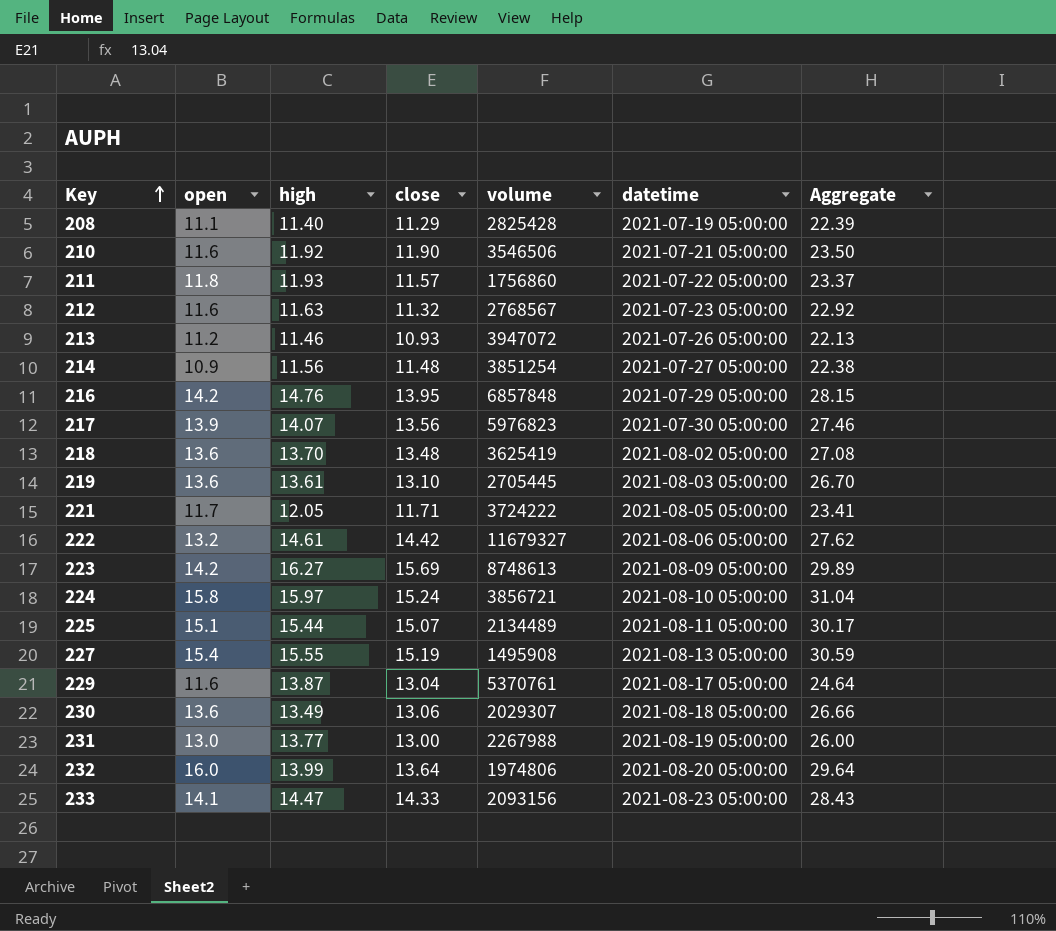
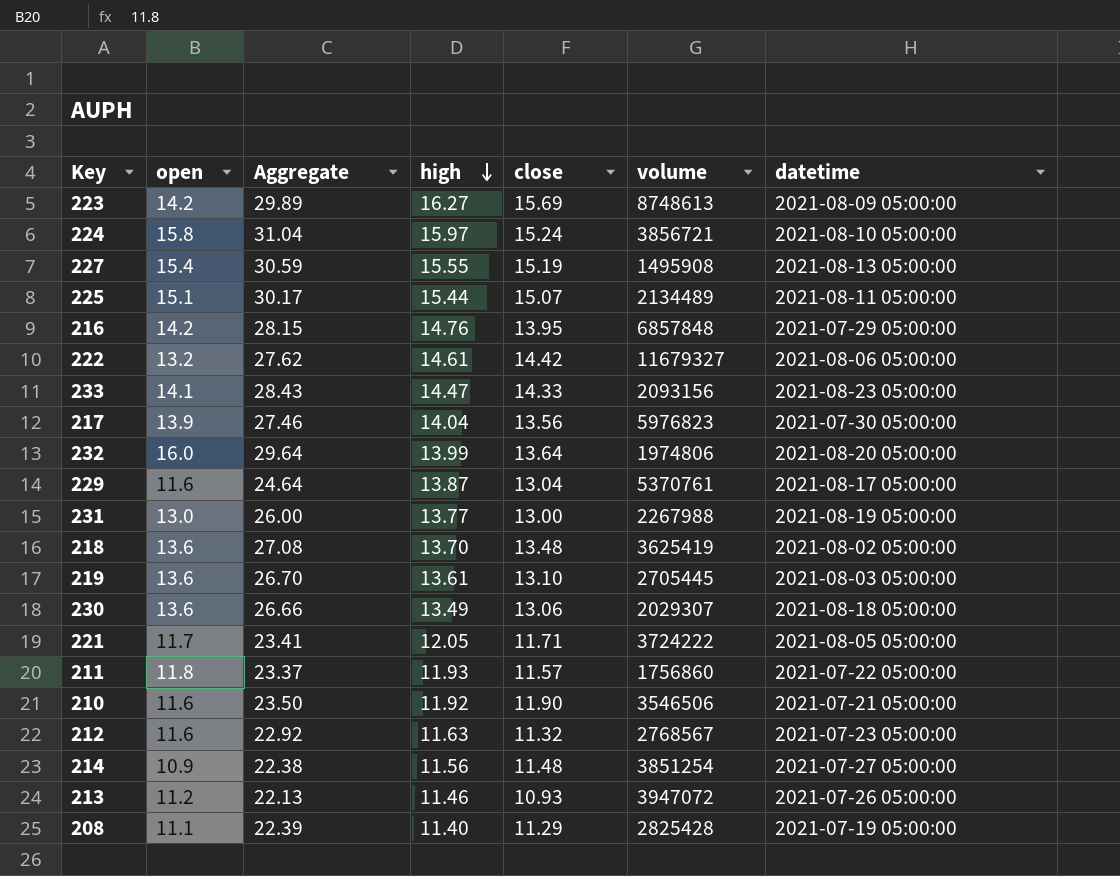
row order: Key ascending -> high descending
column Aggregate | position: 7 -> 3
217 | high: 14.07 -> 14.04

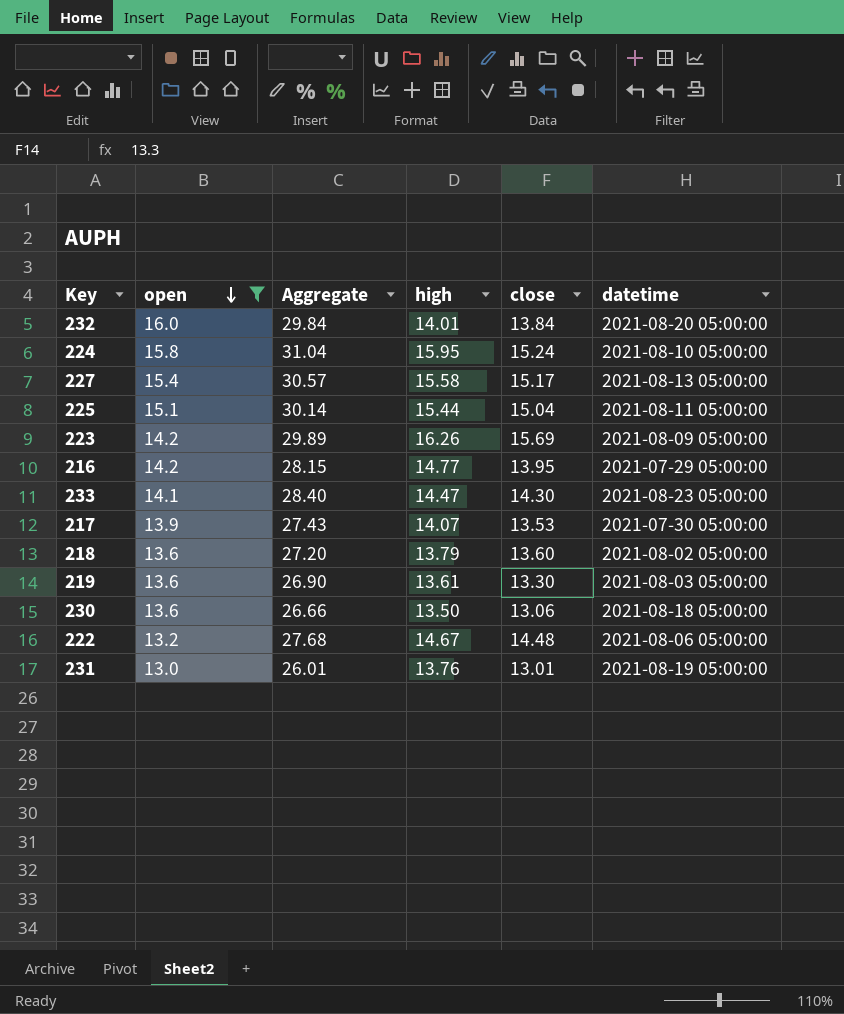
filter: none -> open >= 13.0
row order: high descending -> open descending
column volume | position: 6 -> none
232 | Aggregate: 29.64 -> 29.84
232 | high: 13.99 -> 14.01
232 | close: 13.64 -> 13.84
224 | high: 15.97 -> 15.95
227 | Aggregate: 30.59 -> 30.57
227 | high: 15.55 -> 15.58
227 | close: 15.19 -> 15.17
225 | Aggregate: 30.17 -> 30.14
225 | close: 15.07 -> 15.04
223 | high: 16.27 -> 16.26
216 | high: 14.76 -> 14.77
233 | Aggregate: 28.43 -> 28.40
233 | close: 14.33 -> 14.30
217 | Aggregate: 27.46 -> 27.43
217 | high: 14.04 -> 14.07
217 | close: 13.56 -> 13.53
218 | Aggregate: 27.08 -> 27.20
218 | high: 13.70 -> 13.79
218 | close: 13.48 -> 13.60
219 | Aggregate: 26.70 -> 26.90
219 | close: 13.10 -> 13.30
230 | high: 13.49 -> 13.50
222 | Aggregate: 27.62 -> 27.68
222 | high: 14.61 -> 14.67
222 | close: 14.42 -> 14.48
231 | Aggregate: 26.00 -> 26.01
231 | high: 13.77 -> 13.76
231 | close: 13.00 -> 13.01

